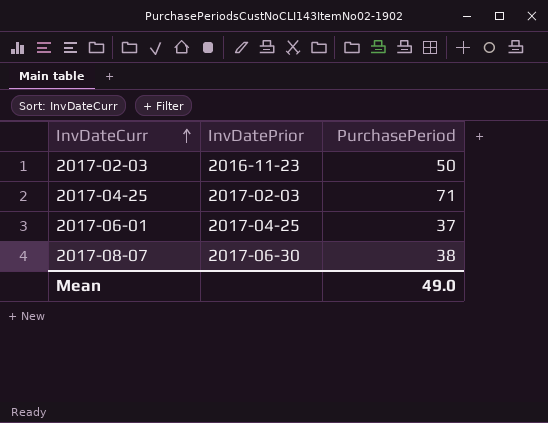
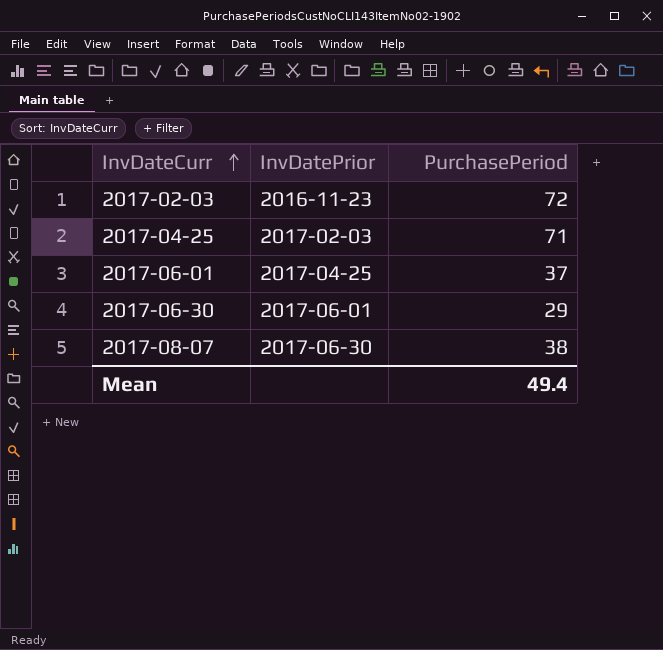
2017-02-03 | PurchasePeriod: 50 -> 72
row 2017-06-30: none -> 2017-06-01 | 29
Mean | PurchasePeriod: 49.0 -> 49.4

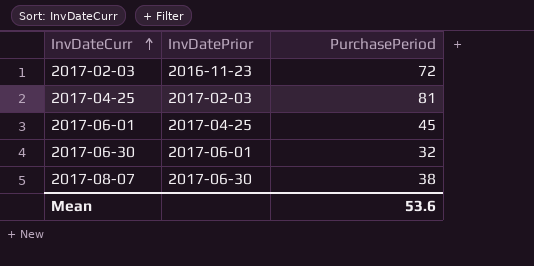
2017-04-25 | PurchasePeriod: 71 -> 81
2017-06-01 | PurchasePeriod: 37 -> 45
2017-06-30 | PurchasePeriod: 29 -> 32
Mean | PurchasePeriod: 49.4 -> 53.6

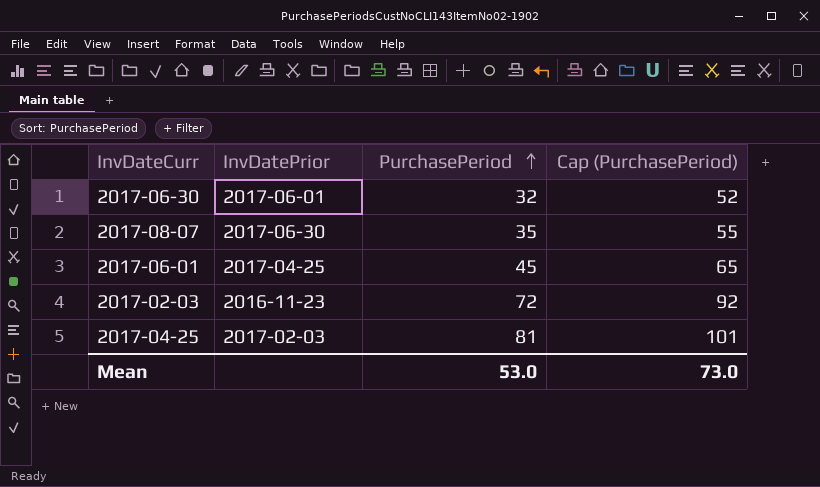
row order: InvDateCurr ascending -> PurchasePeriod ascending
column Cap (PurchasePeriod) | formula: none -> [PurchasePeriod] + 20
2017-08-07 | PurchasePeriod: 38 -> 35
Mean | PurchasePeriod: 53.6 -> 53.0

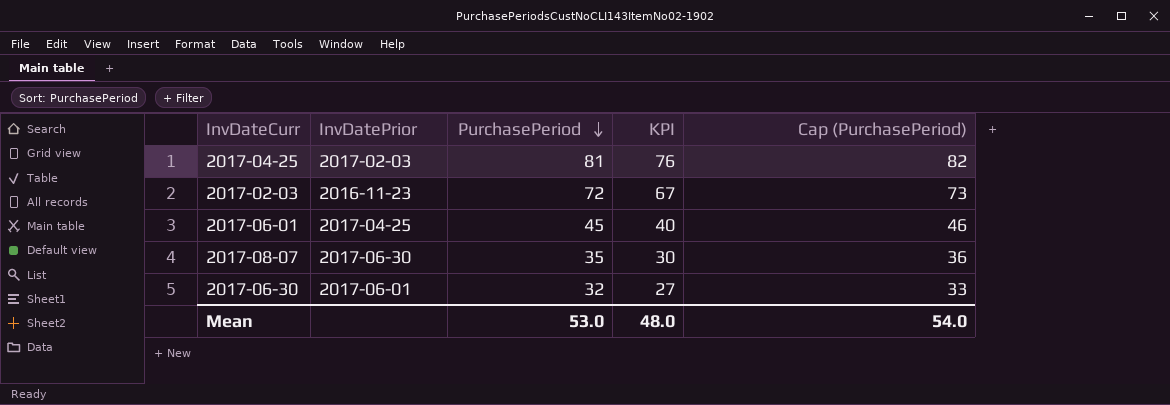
row order: PurchasePeriod ascending -> PurchasePeriod descending
column KPI | formula: none -> [PurchasePeriod] - 5
column Cap (PurchasePeriod) | formula: [PurchasePeriod] + 20 -> [PurchasePeriod] + 1
Mean | Cap (PurchasePeriod): 73.0 -> 54.0

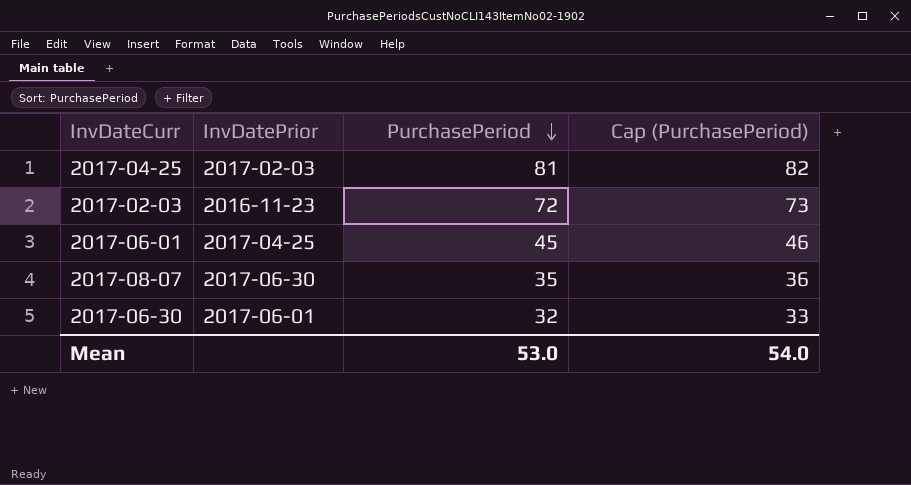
column KPI | formula: [PurchasePeriod] - 5 -> none

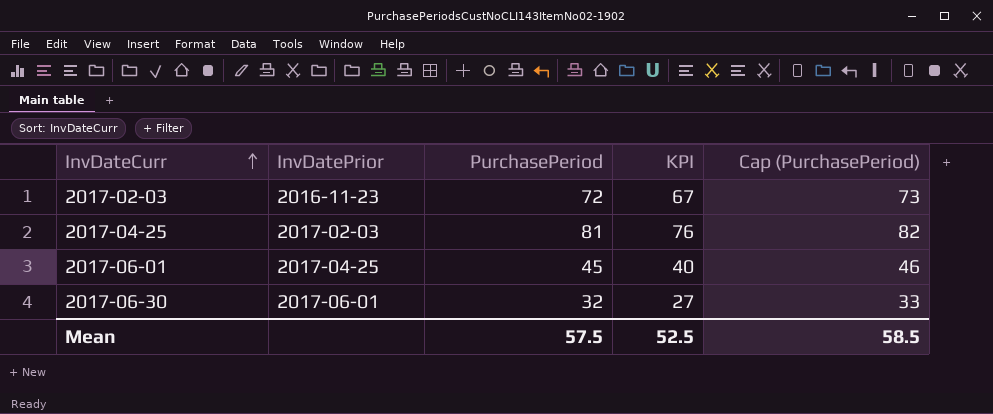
row order: PurchasePeriod descending -> InvDateCurr ascending
column KPI | formula: none -> [PurchasePeriod] - 5
row 2017-08-07: 2017-06-30 | 35 | 36 -> none
Mean | PurchasePeriod: 53.0 -> 57.5
Mean | Cap (PurchasePeriod): 54.0 -> 58.5

